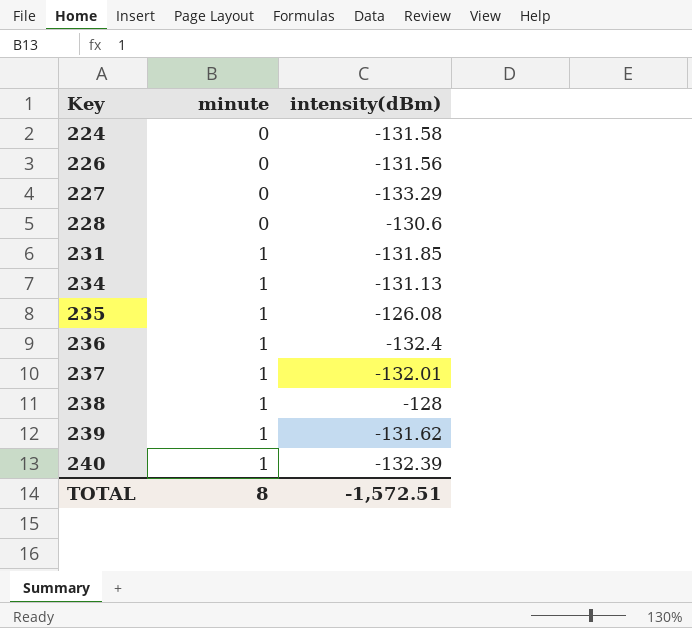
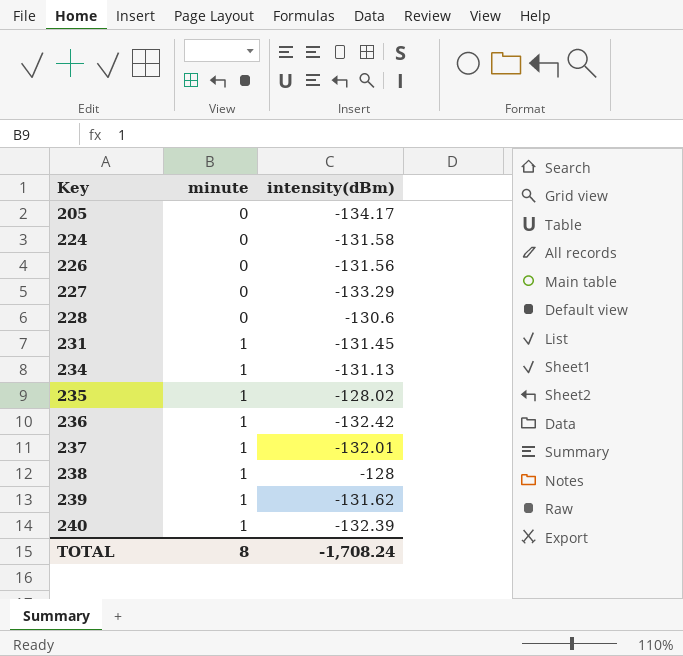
row 205: none -> 0 | -134.17
231 | intensity(dBm): -131.85 -> -131.45
235 | intensity(dBm): -126.08 -> -128.02
236 | intensity(dBm): -132.4 -> -132.42
TOTAL | intensity(dBm): -1,572.51 -> -1,708.24

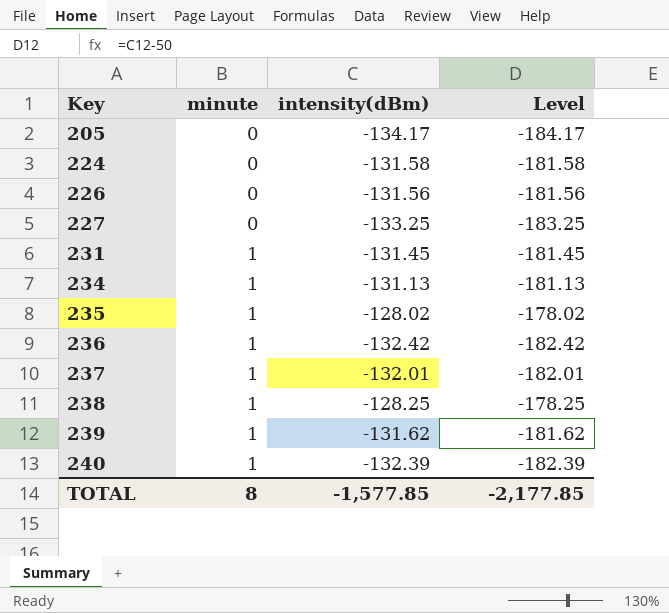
column Level | formula: none -> [intensity(dBm)] - 50
row 228: 0 | -130.6 -> none
227 | intensity(dBm): -133.29 -> -133.25
238 | intensity(dBm): -128 -> -128.25
TOTAL | intensity(dBm): -1,708.24 -> -1,577.85

